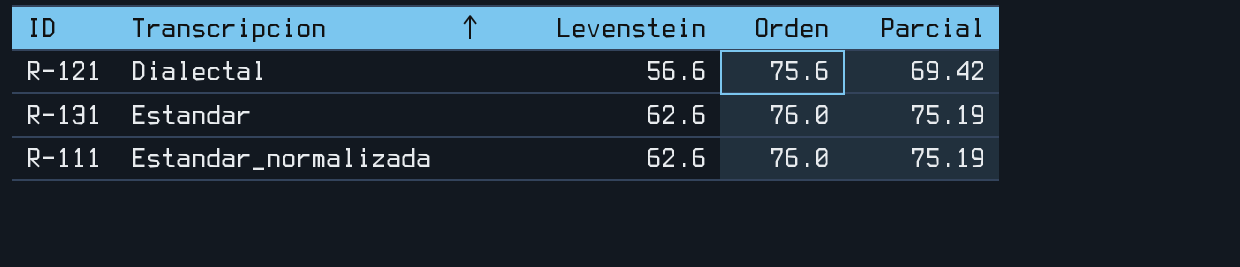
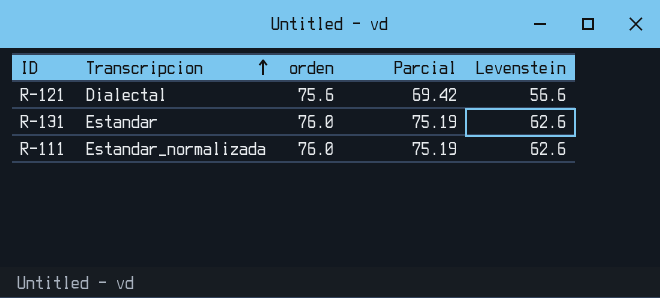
column name: Orden -> orden
column Levenstein | position: 3 -> 5

